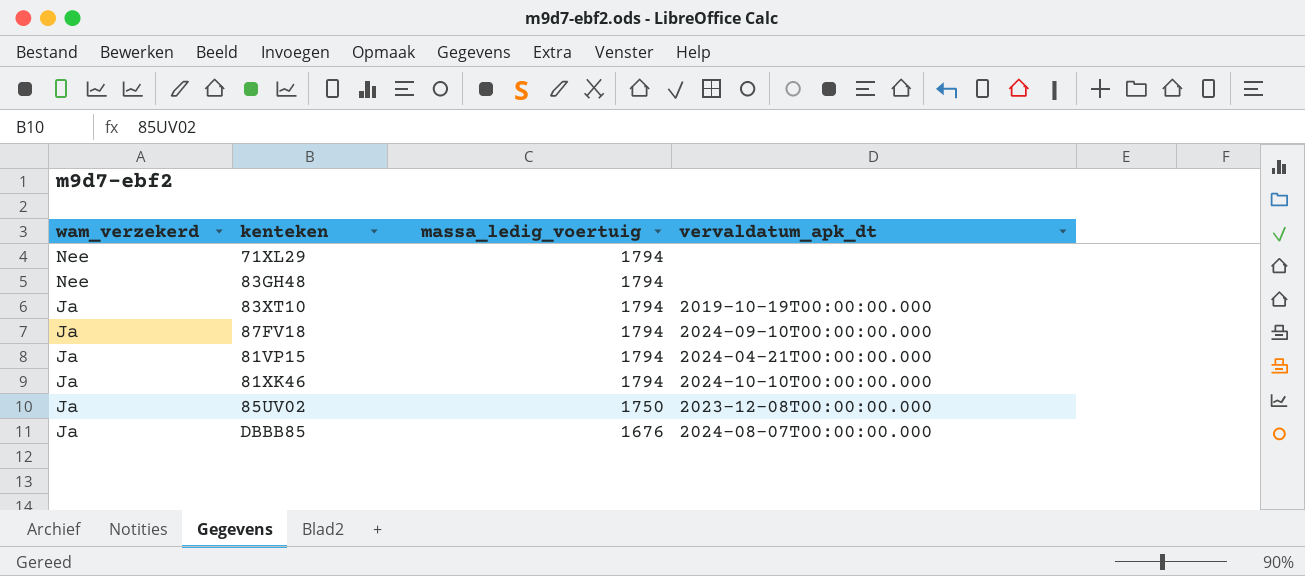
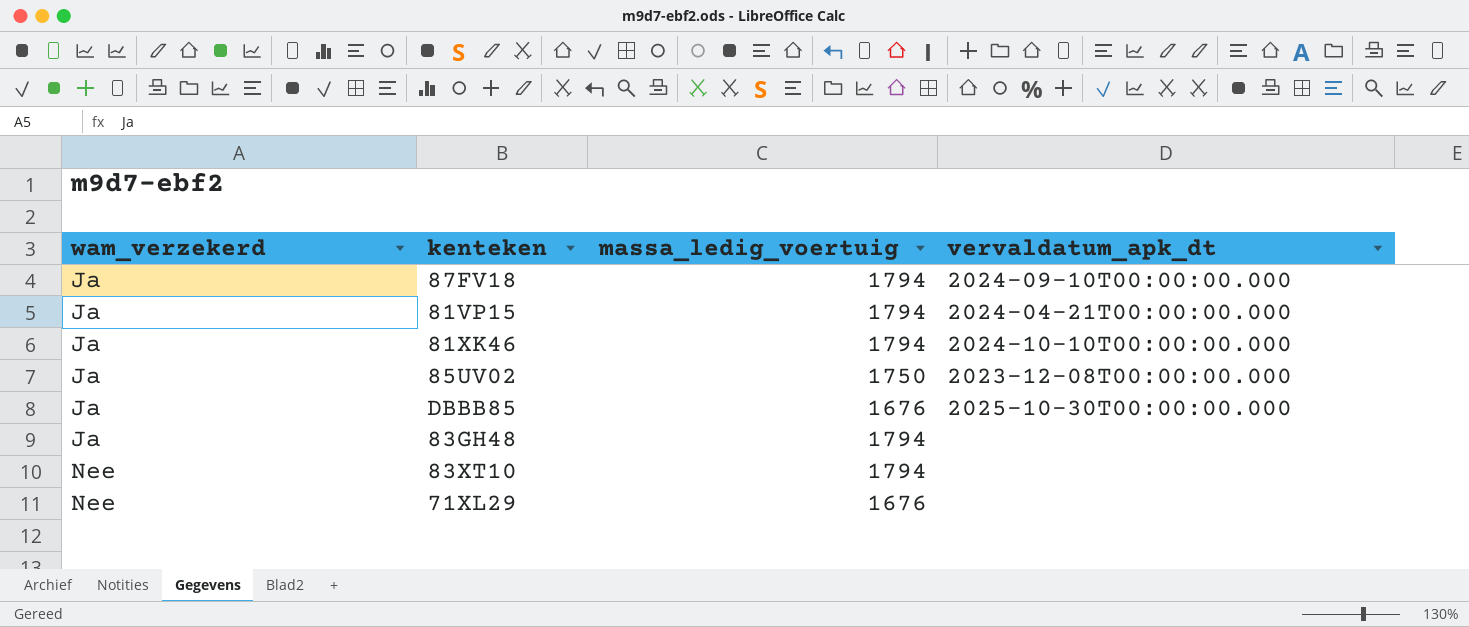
row order: wam_verzekerd descending -> wam_verzekerd ascending
DBBB85 | vervaldatum_apk_dt: 2024-08-07T00:00:00.000 -> 2025-10-30T00:00:00.000
83GH48 | wam_verzekerd: Nee -> Ja
83XT10 | wam_verzekerd: Ja -> Nee
83XT10 | vervaldatum_apk_dt: 2019-10-19T00:00:00.000 -> none
71XL29 | massa_ledig_voertuig: 1794 -> 1676

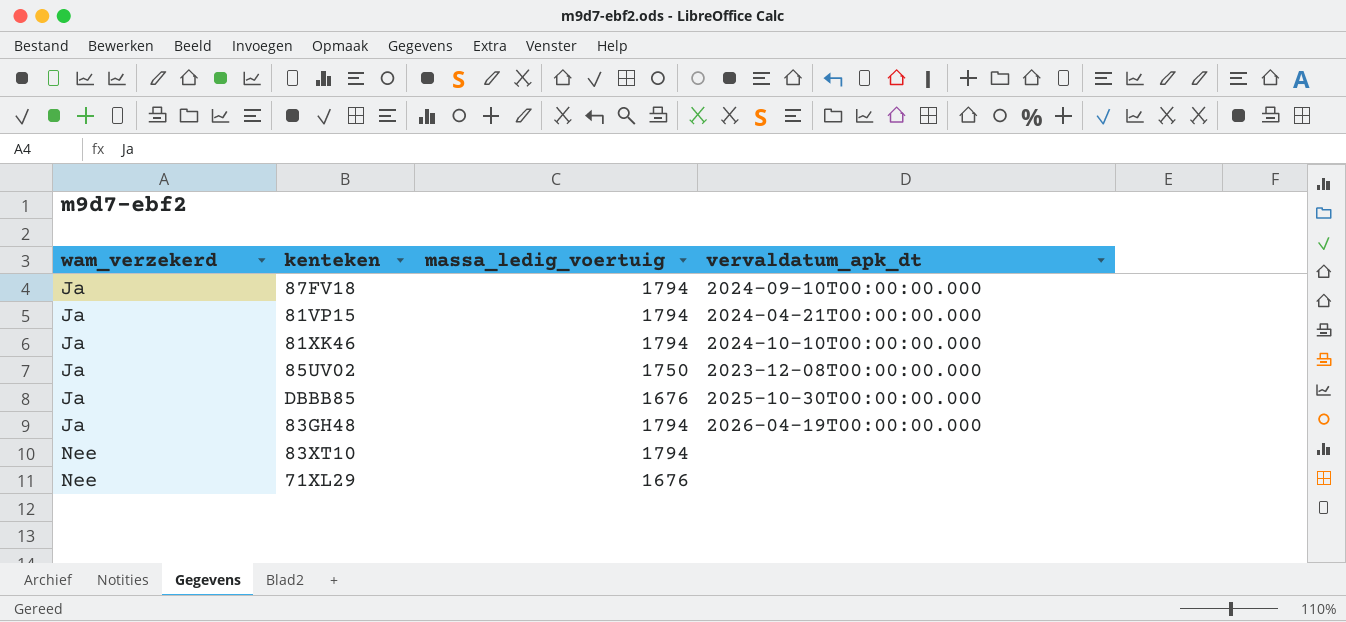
83GH48 | vervaldatum_apk_dt: none -> 2026-04-19T00:00:00.000

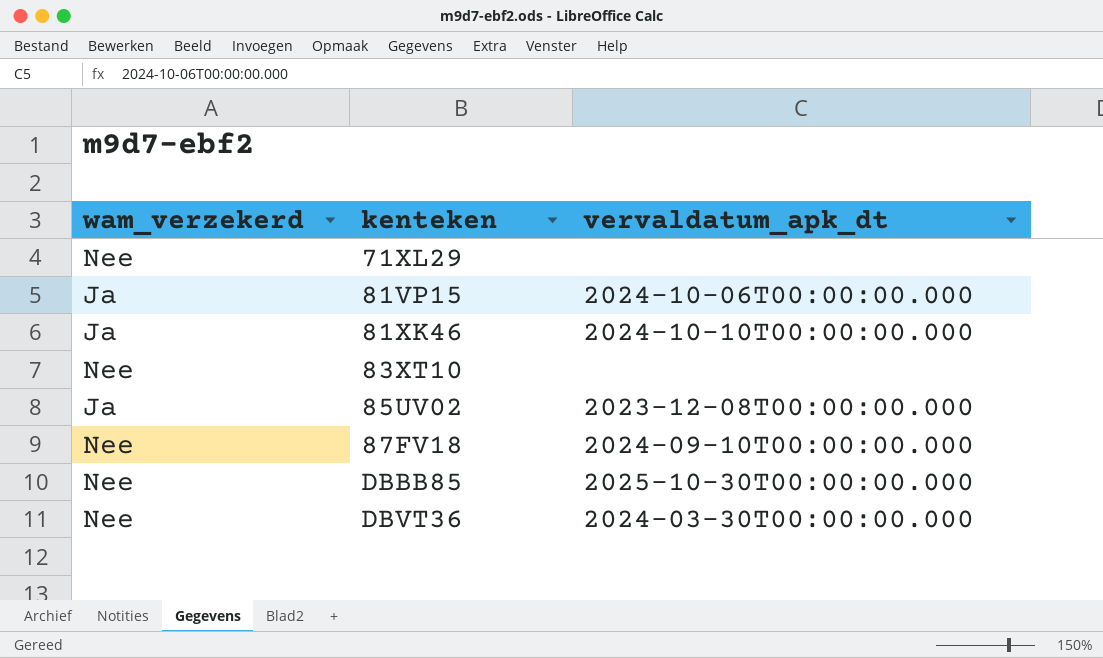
row order: wam_verzekerd ascending -> kenteken ascending
column massa_ledig_voertuig | position: 3 -> none
row 83GH48: Ja | 1794 | 2026-04-19T00:00:00.000 -> none
81VP15 | vervaldatum_apk_dt: 2024-04-21T00:00:00.000 -> 2024-10-06T00:00:00.000
87FV18 | wam_verzekerd: Ja -> Nee
DBBB85 | wam_verzekerd: Ja -> Nee
row DBVT36: none -> Nee | 2024-03-30T00:00:00.000

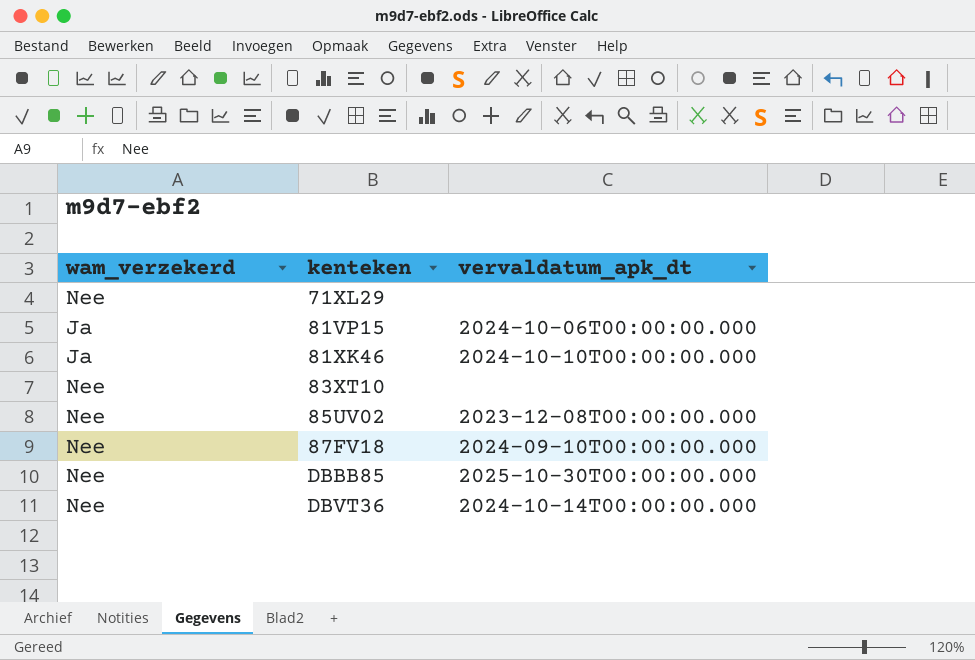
85UV02 | wam_verzekerd: Ja -> Nee
DBVT36 | vervaldatum_apk_dt: 2024-03-30T00:00:00.000 -> 2024-10-14T00:00:00.000

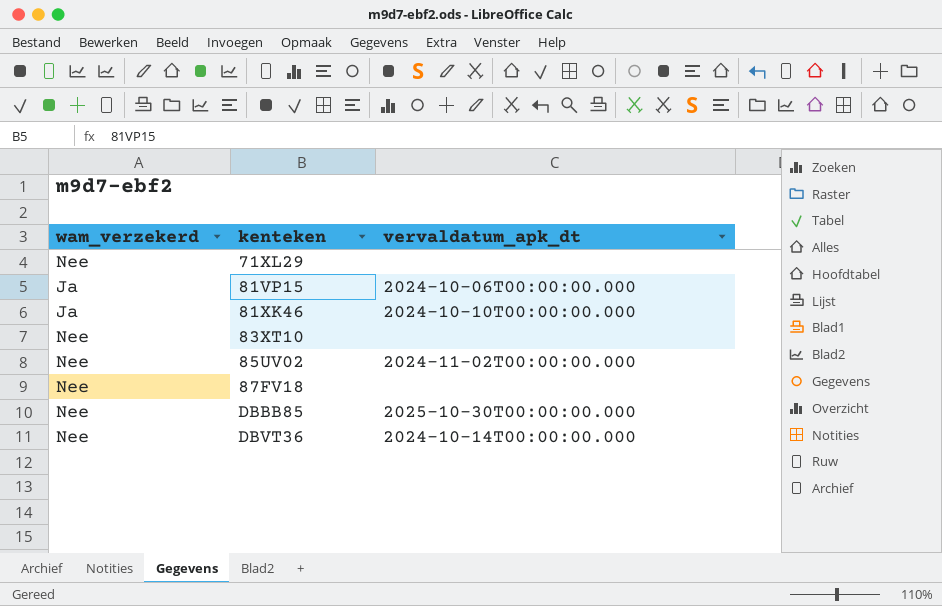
85UV02 | vervaldatum_apk_dt: 2023-12-08T00:00:00.000 -> 2024-11-02T00:00:00.000
87FV18 | vervaldatum_apk_dt: 2024-09-10T00:00:00.000 -> none

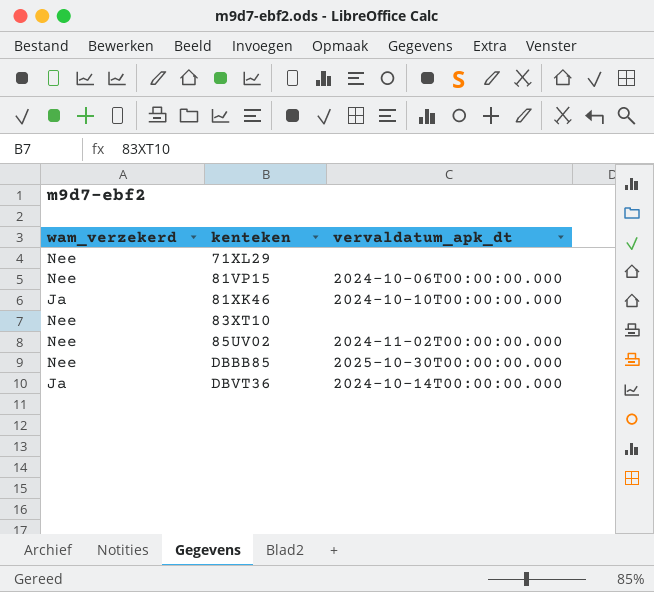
row 87FV18: Nee | none -> none
81VP15 | wam_verzekerd: Ja -> Nee
DBVT36 | wam_verzekerd: Nee -> Ja

